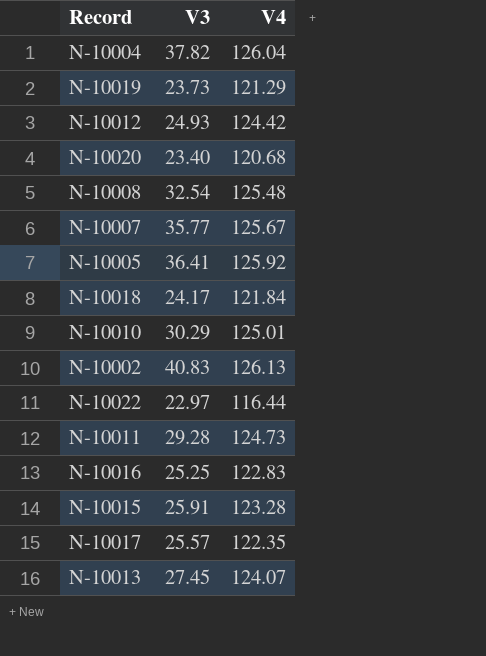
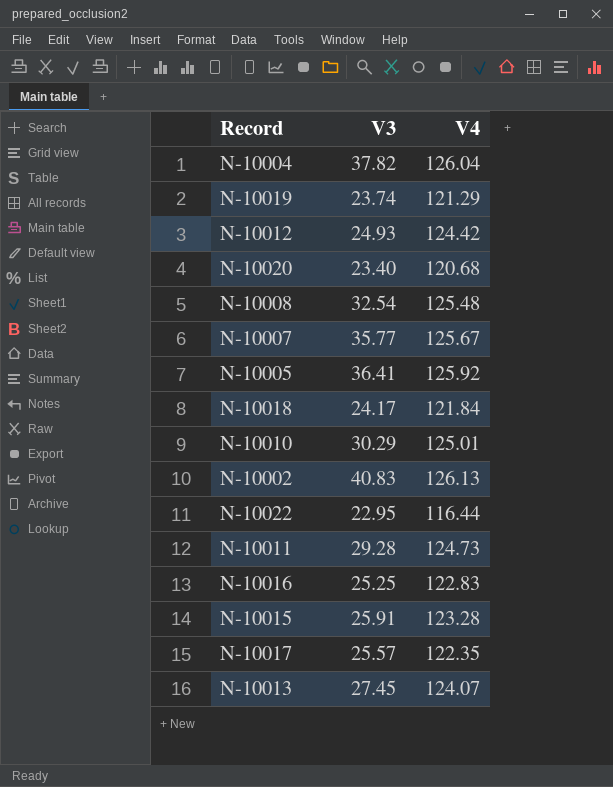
N-10019 | V3: 23.73 -> 23.74
N-10022 | V3: 22.97 -> 22.95

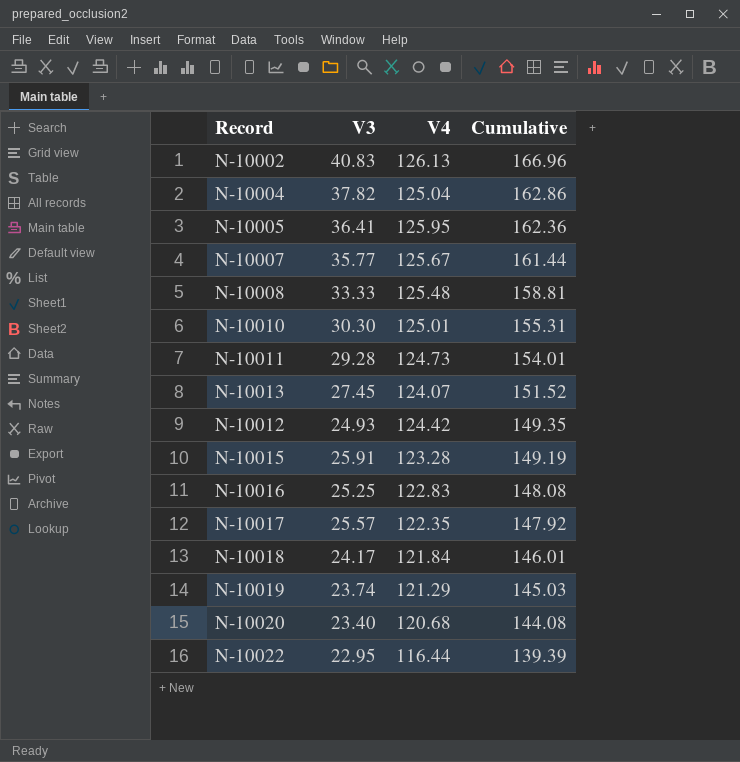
row order: none -> Cumulative descending
column Cumulative | formula: none -> [V3] + [V4]
N-10004 | V4: 126.04 -> 125.04
N-10005 | V4: 125.92 -> 125.95
N-10008 | V3: 32.54 -> 33.33
N-10010 | V3: 30.29 -> 30.30

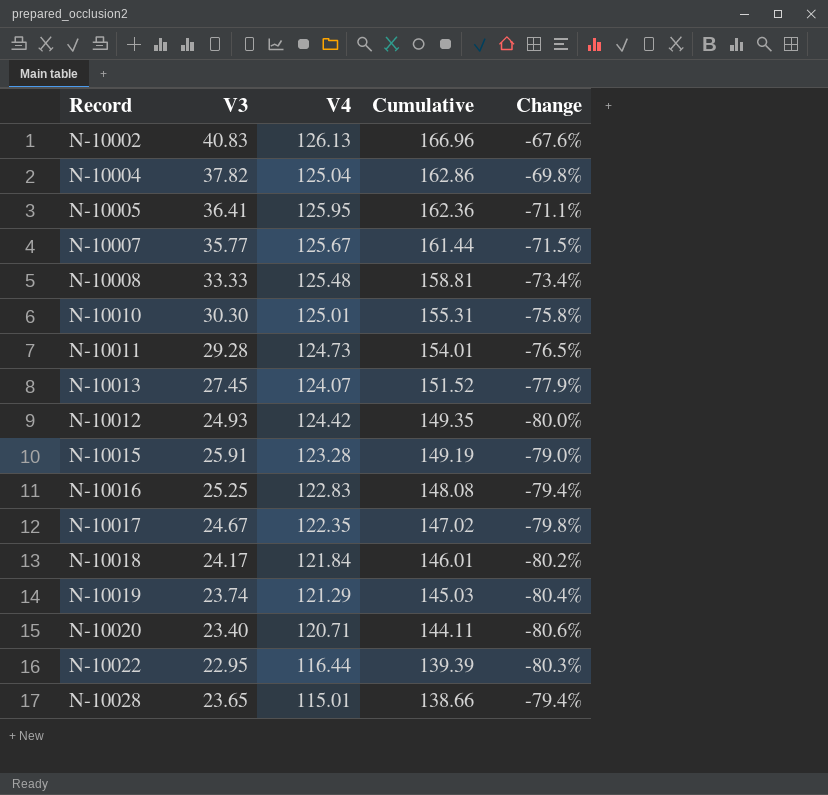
column Change | formula: none -> ([V3] - [V4]) / [V4]
N-10017 | V3: 25.57 -> 24.67
N-10017 | Cumulative: 147.92 -> 147.02
N-10020 | V4: 120.68 -> 120.71
N-10020 | Cumulative: 144.08 -> 144.11
row N-10028: none -> 23.65 | 115.01 | 138.66 | -79.4%

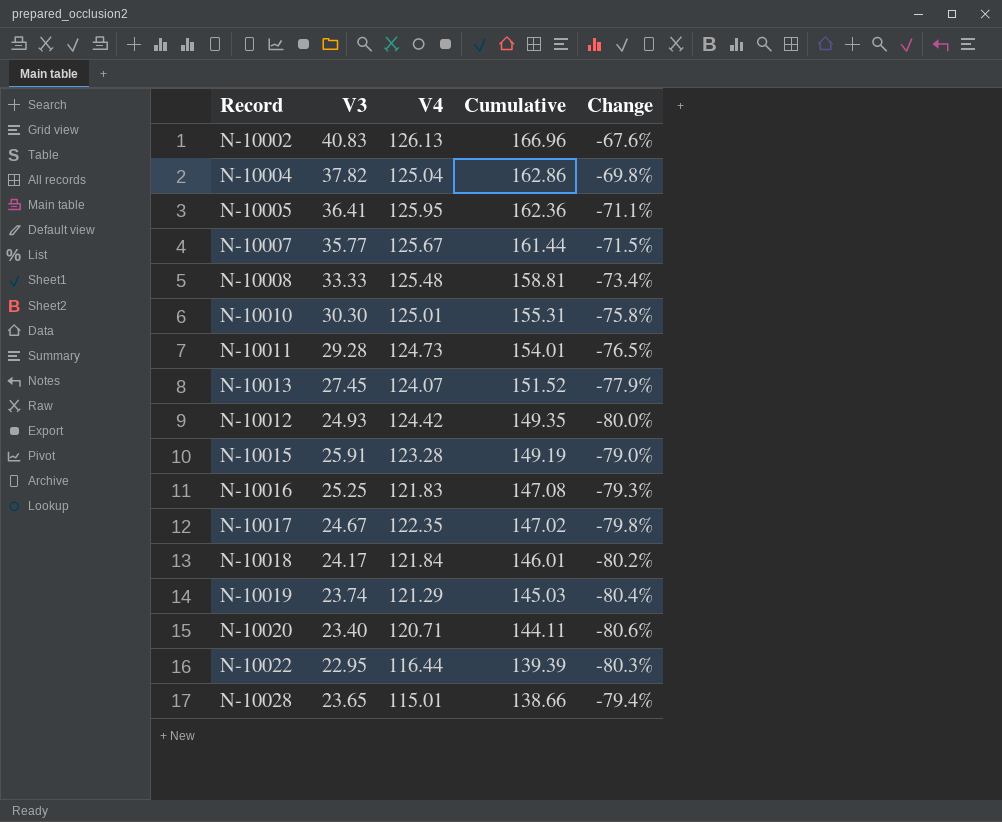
N-10016 | V4: 122.83 -> 121.83
N-10016 | Cumulative: 148.08 -> 147.08
N-10016 | Change: -79.4% -> -79.3%

